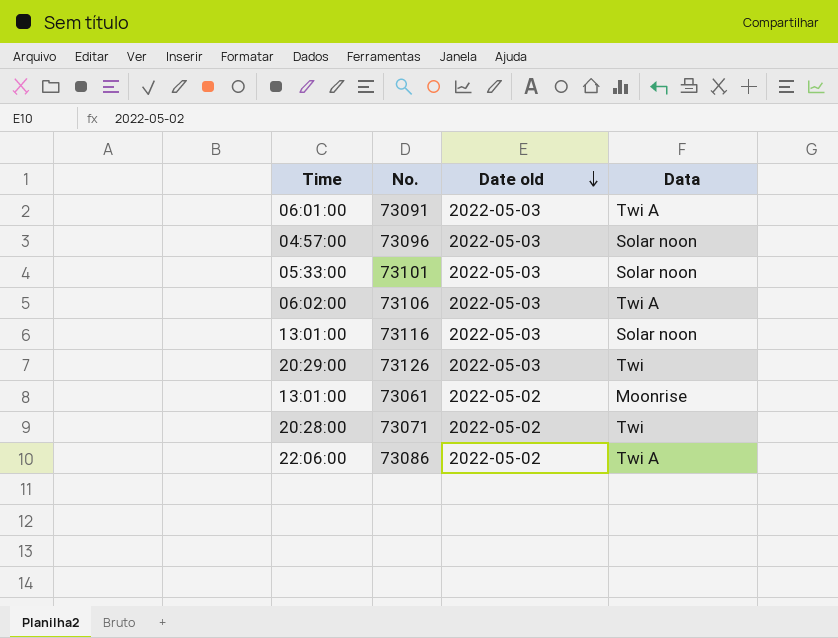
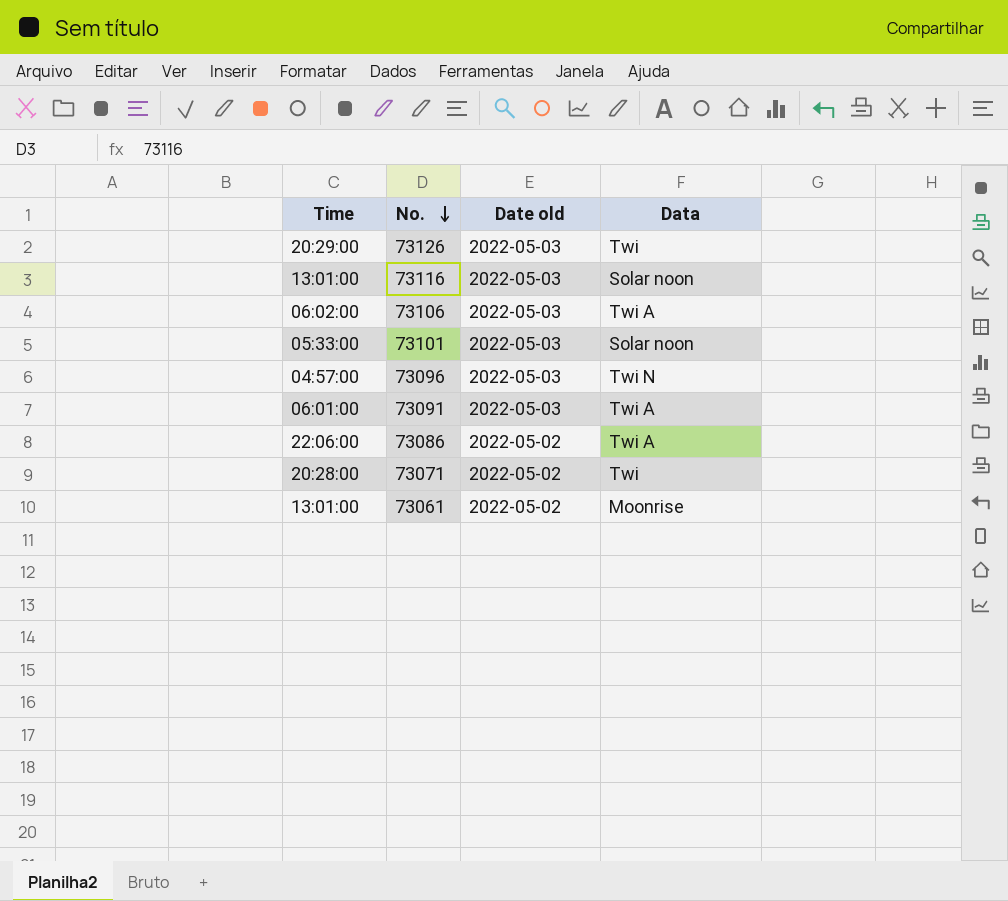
row order: Date old descending -> No. descending
73096 | Data: Solar noon -> Twi N

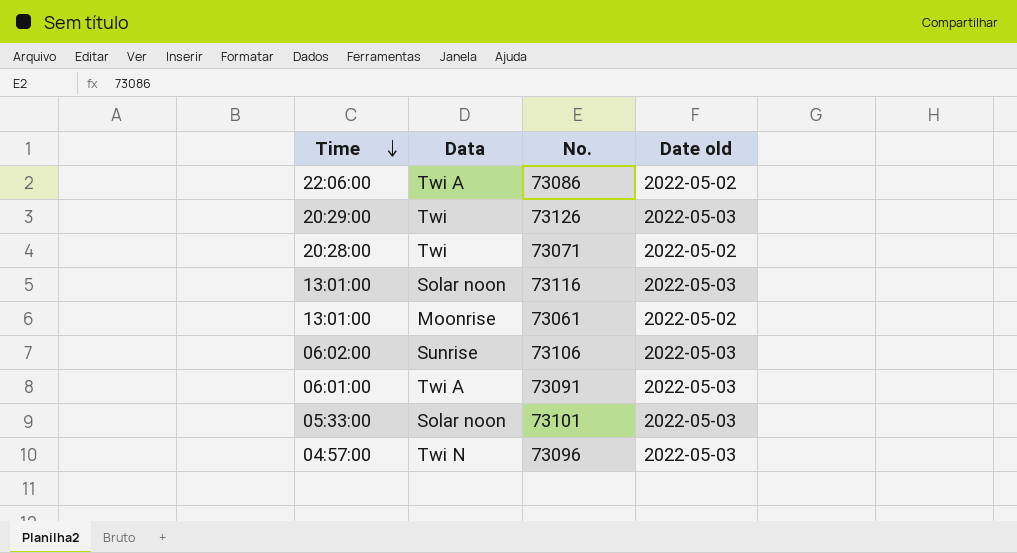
row order: No. descending -> Time descending
column Data | position: 4 -> 2
73106 | Data: Twi A -> Sunrise

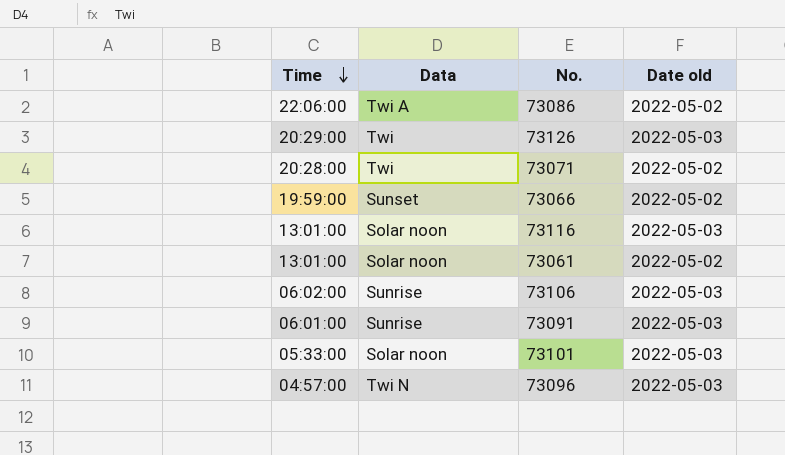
row 73066: none -> 19:59:00 | Sunset | 2022-05-02
73061 | Data: Moonrise -> Solar noon
73091 | Data: Twi A -> Sunrise

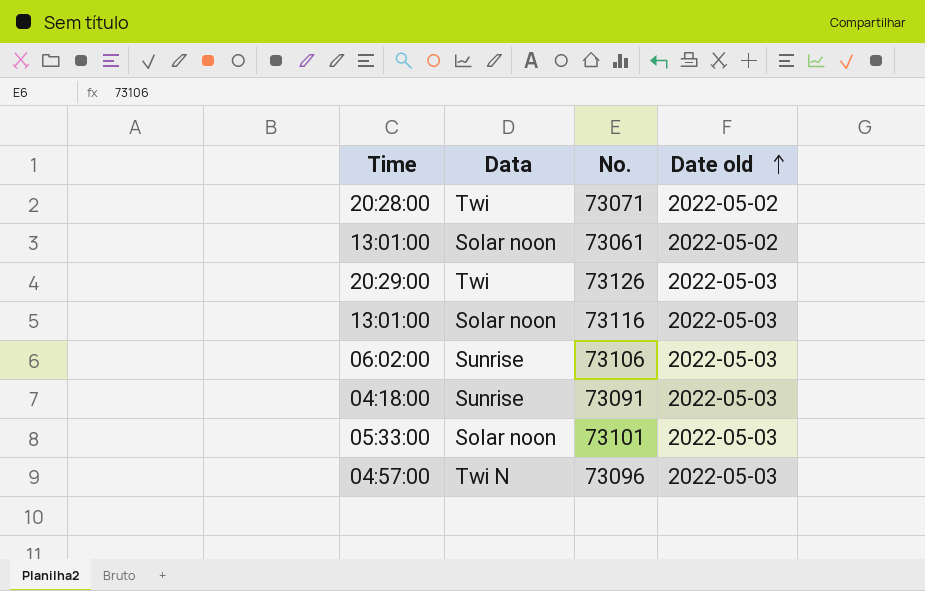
row order: Time descending -> Date old ascending
row 73086: 22:06:00 | Twi A | 2022-05-02 -> none
row 73066: 19:59:00 | Sunset | 2022-05-02 -> none
73091 | Time: 06:01:00 -> 04:18:00

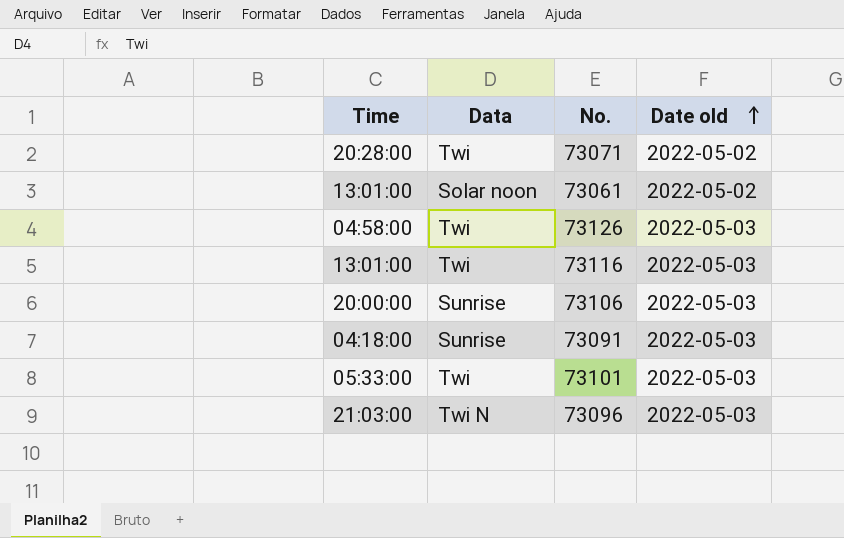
73126 | Time: 20:29:00 -> 04:58:00
73116 | Data: Solar noon -> Twi
73106 | Time: 06:02:00 -> 20:00:00
73101 | Data: Solar noon -> Twi
73096 | Time: 04:57:00 -> 21:03:00

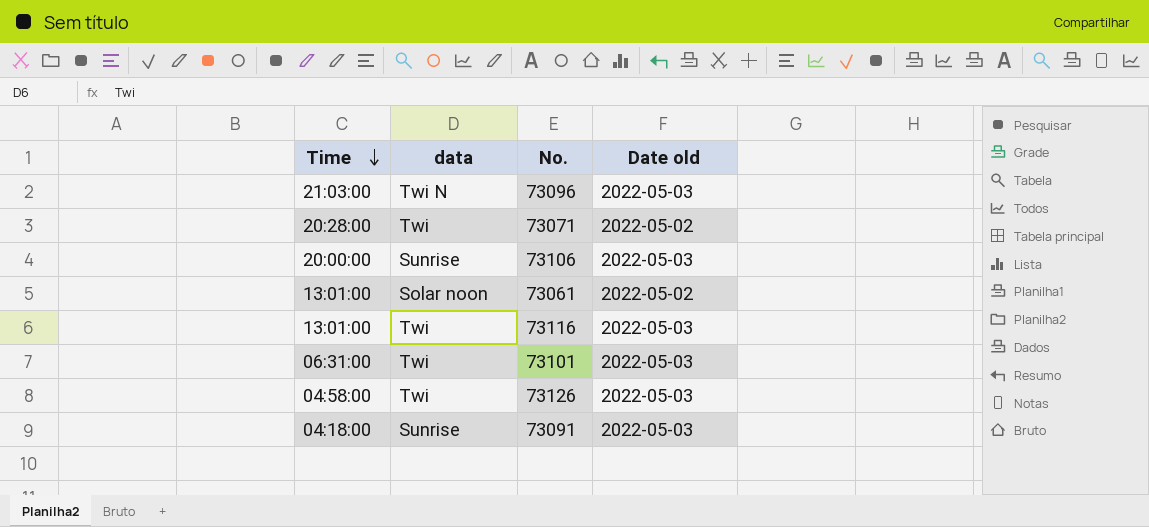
row order: Date old ascending -> Time descending
column name: Data -> data
73101 | Time: 05:33:00 -> 06:31:00

